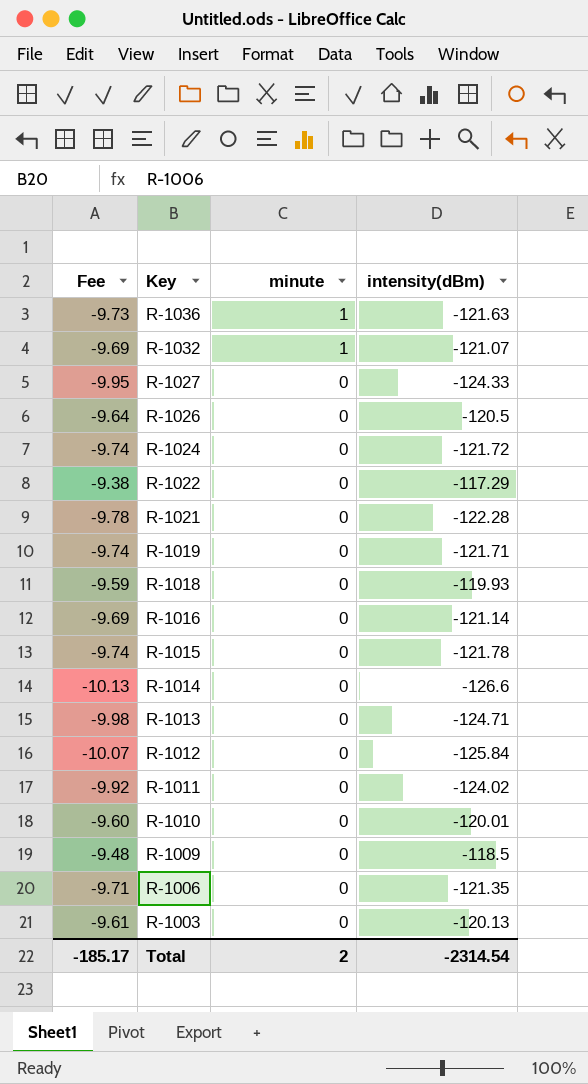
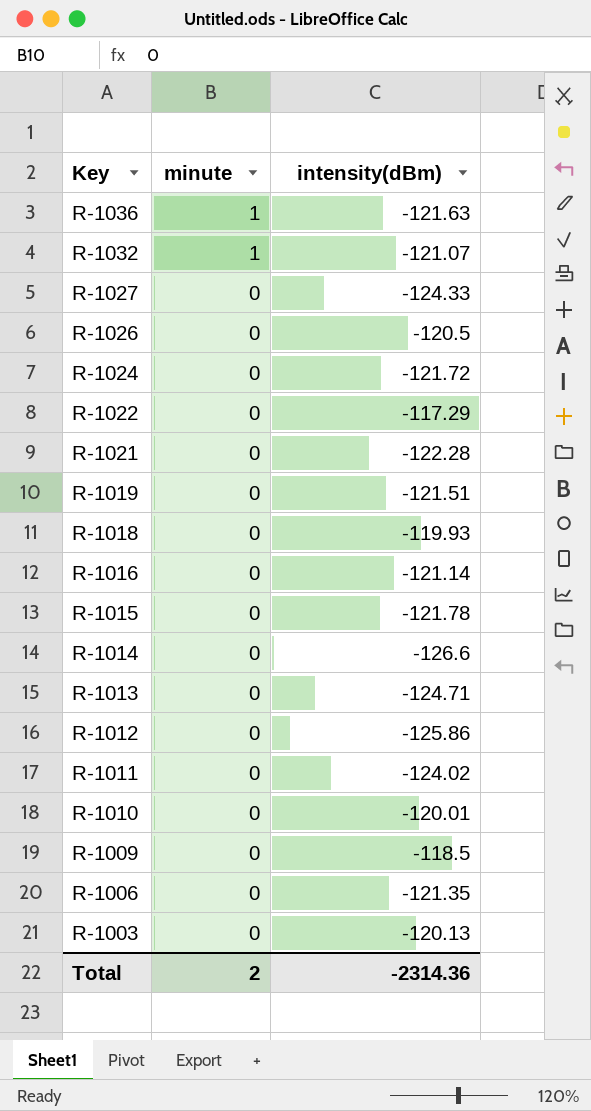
column Fee | formula: [intensity(dBm)] * 0.08 -> none
R-1019 | intensity(dBm): -121.71 -> -121.51
R-1012 | intensity(dBm): -125.84 -> -125.86
Total | intensity(dBm): -2314.54 -> -2314.36

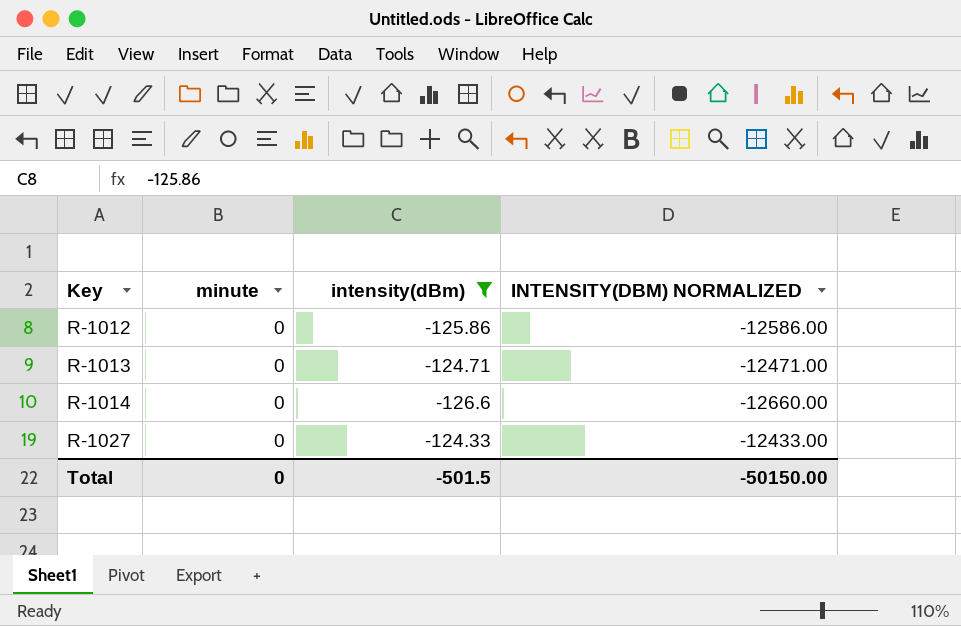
filter: none -> intensity(dBm) <= -124.33
row order: Key descending -> Key ascending
column INTENSITY(DBM) NORMALIZED | formula: none -> [intensity(dBm)] * 100
Total | minute: 2 -> 0
Total | intensity(dBm): -2314.36 -> -501.5

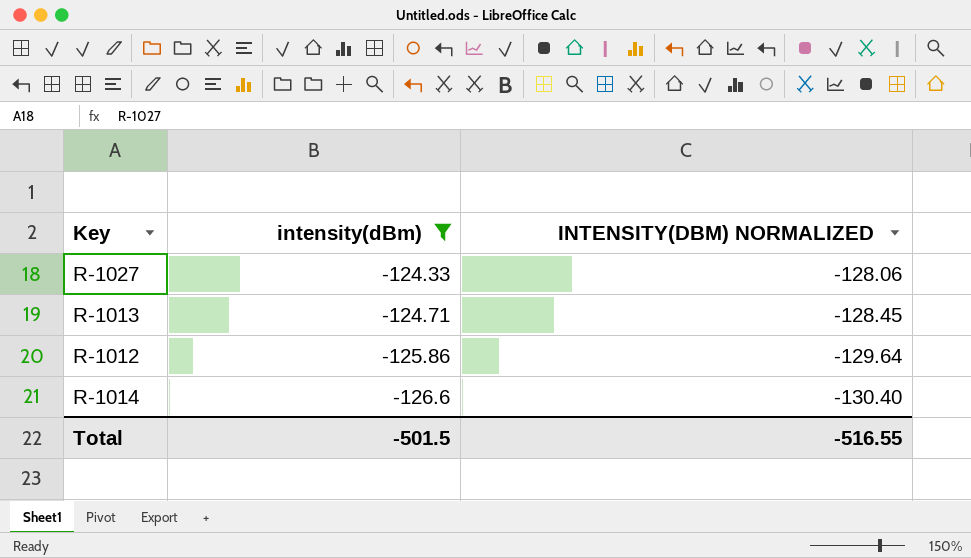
row order: Key ascending -> intensity(dBm) descending
column minute | position: 2 -> none
column INTENSITY(DBM) NORMALIZED | formula: [intensity(dBm)] * 100 -> [intensity(dBm)] * 1.03
Total | INTENSITY(DBM) NORMALIZED: -50150.00 -> -516.55

